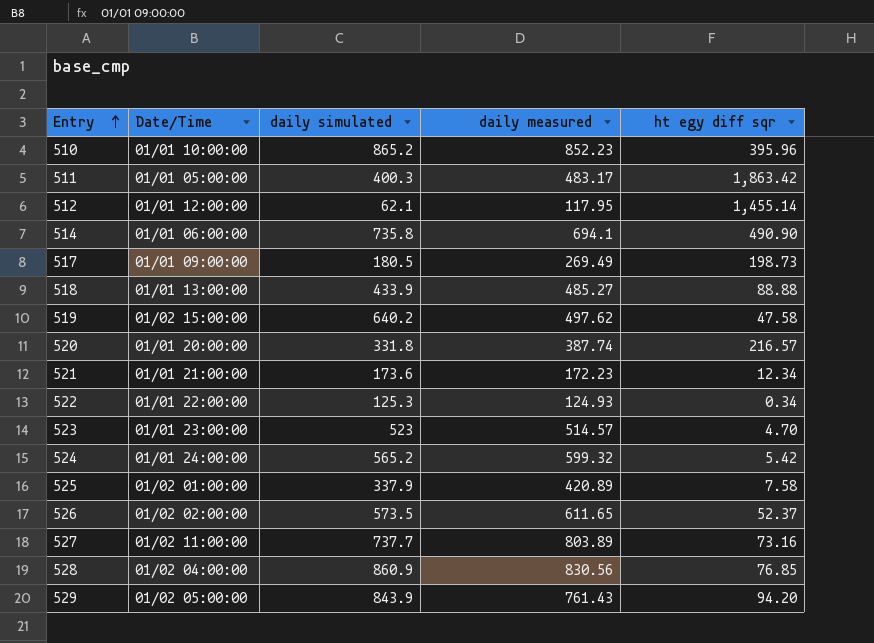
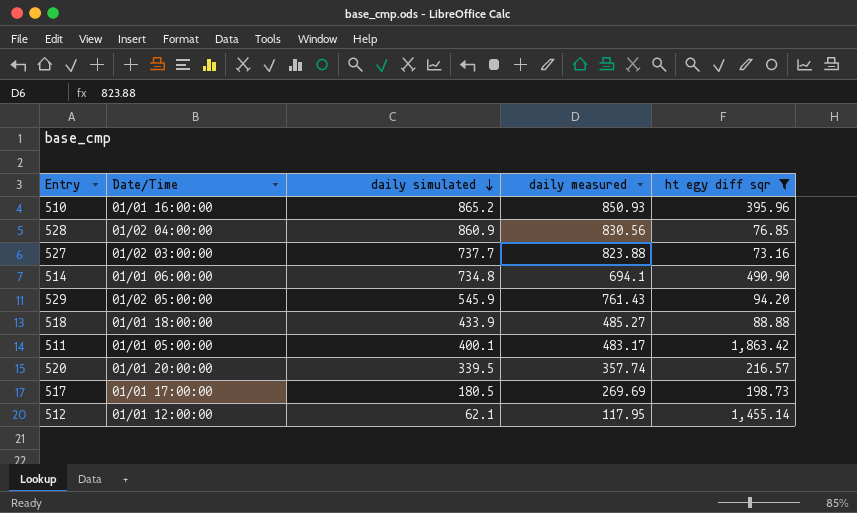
filter: none -> ht egy diff sqr >= 73.16
row order: Entry ascending -> daily simulated descending
510 | Date/Time: 01/01 10:00:00 -> 01/01 16:00:00
510 | daily measured: 852.23 -> 850.93
527 | Date/Time: 01/02 11:00:00 -> 01/02 03:00:00
527 | daily measured: 803.89 -> 823.88
514 | daily simulated: 735.8 -> 734.8
529 | daily simulated: 843.9 -> 545.9
518 | Date/Time: 01/01 13:00:00 -> 01/01 18:00:00
511 | daily simulated: 400.3 -> 400.1
520 | daily simulated: 331.8 -> 339.5
520 | daily measured: 387.74 -> 357.74
517 | Date/Time: 01/01 09:00:00 -> 01/01 17:00:00
517 | daily measured: 269.49 -> 269.69

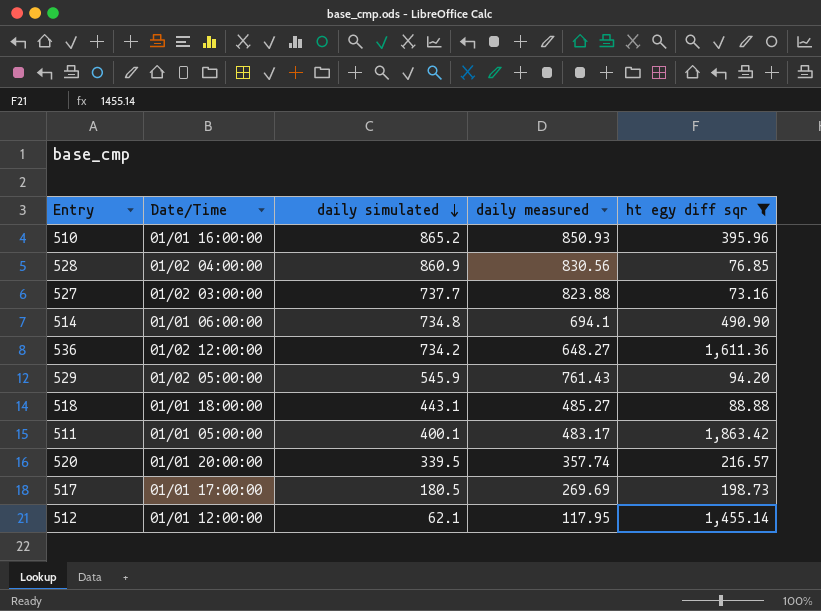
row 536: none -> 01/02 12:00:00 | 734.2 | 648.27 | 1,611.36
518 | daily simulated: 433.9 -> 443.1

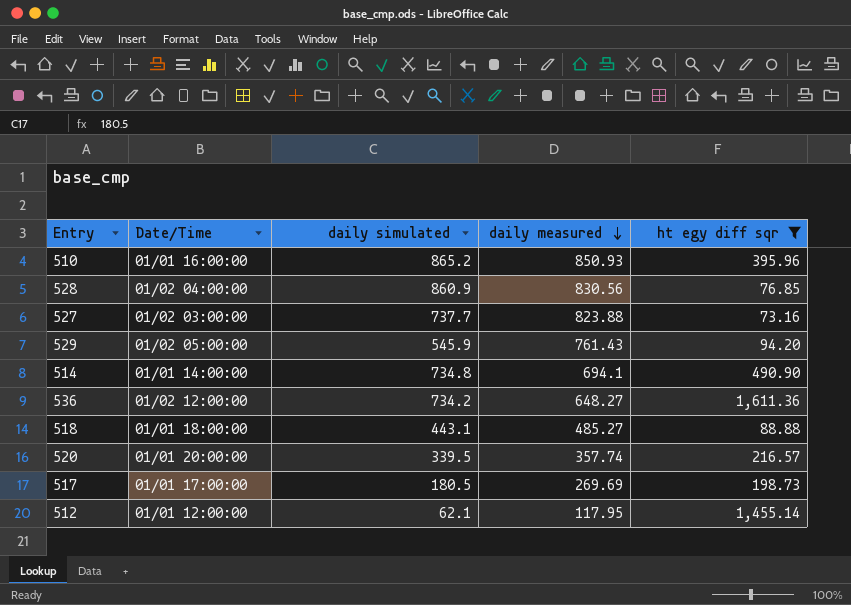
row order: daily simulated descending -> daily measured descending
row 511: 01/01 05:00:00 | 400.1 | 483.17 | 1,863.42 -> none
514 | Date/Time: 01/01 06:00:00 -> 01/01 14:00:00

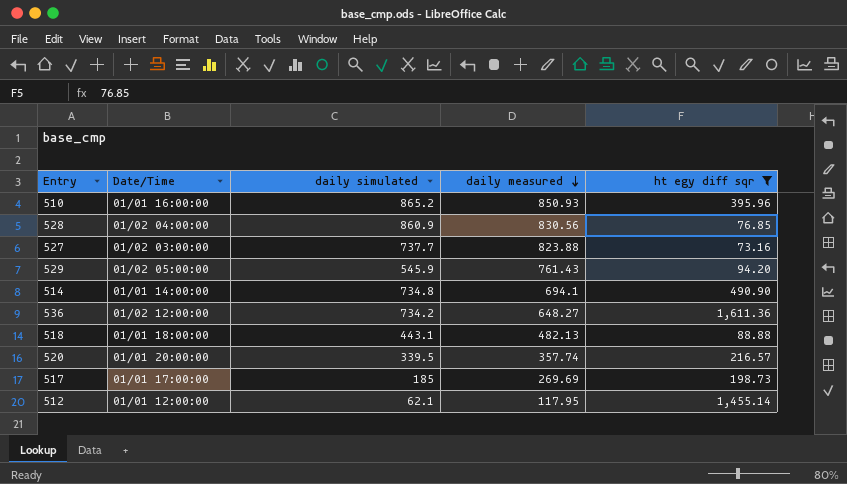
518 | daily measured: 485.27 -> 482.13
517 | daily simulated: 180.5 -> 185

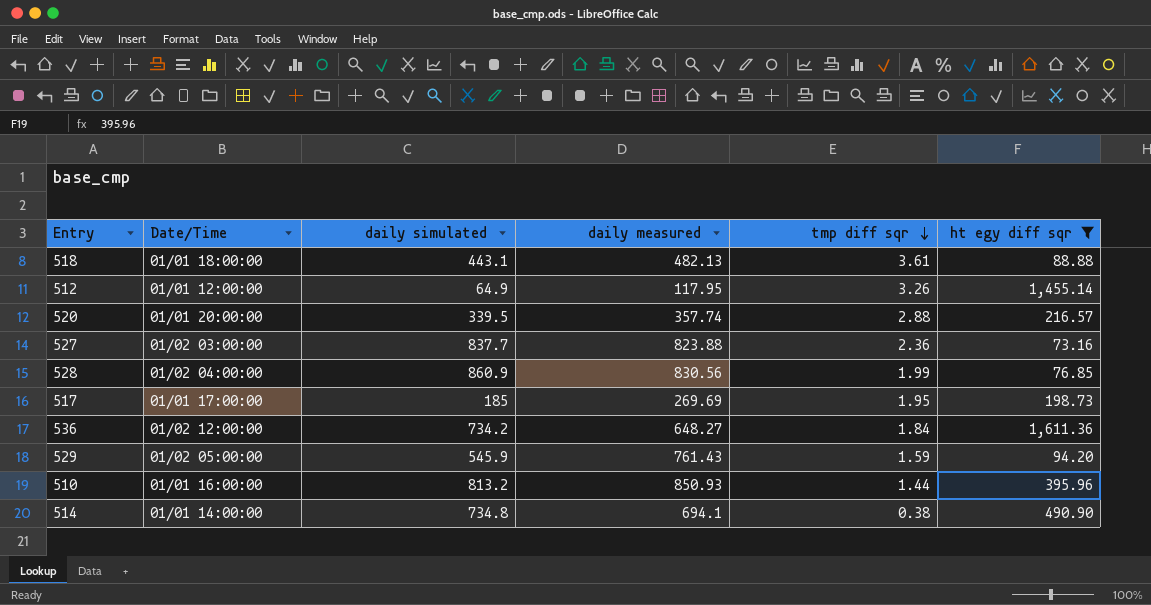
row order: daily measured descending -> tmp diff sqr descending
column tmp diff sqr | position: none -> 5
512 | daily simulated: 62.1 -> 64.9
527 | daily simulated: 737.7 -> 837.7
510 | daily simulated: 865.2 -> 813.2

